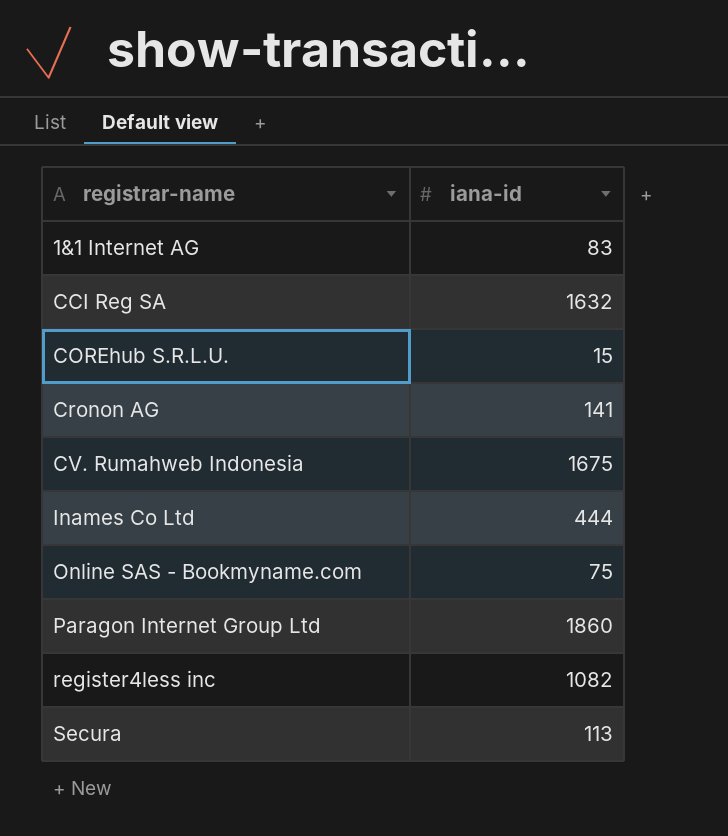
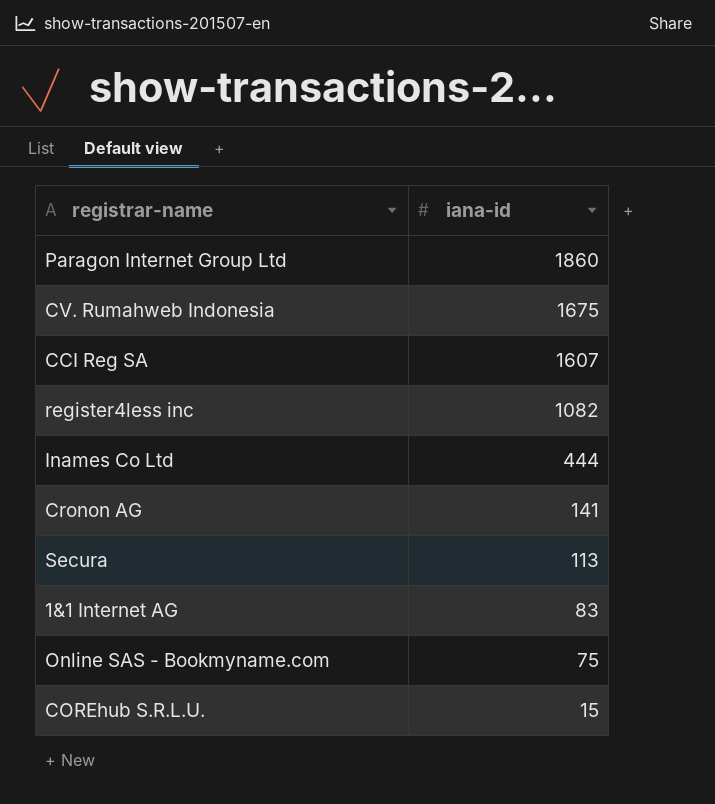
row order: registrar-name ascending -> iana-id descending
CCI Reg SA | iana-id: 1632 -> 1607

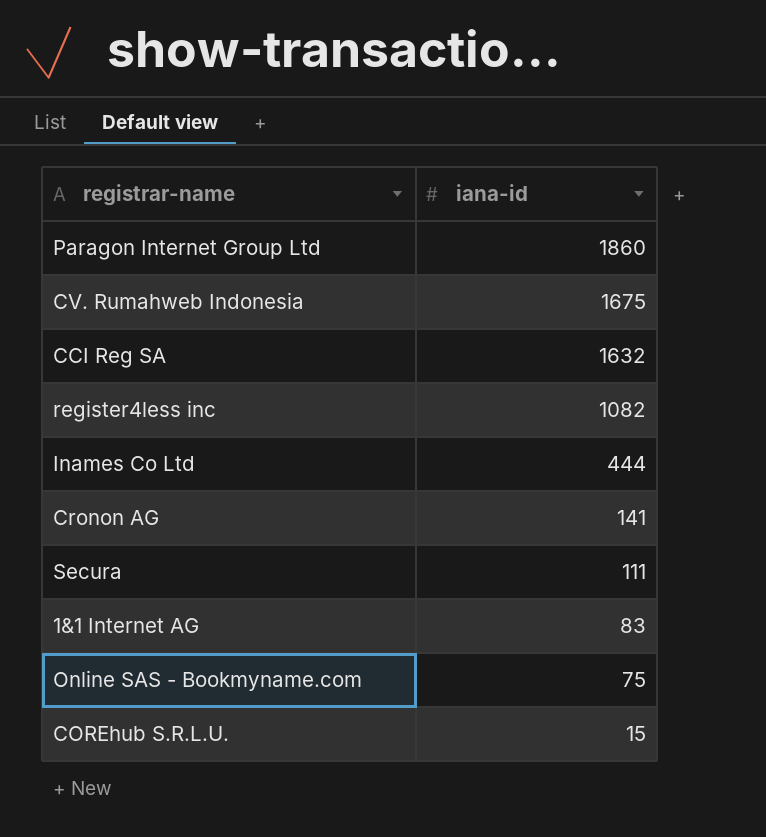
CCI Reg SA | iana-id: 1607 -> 1632
Secura | iana-id: 113 -> 111

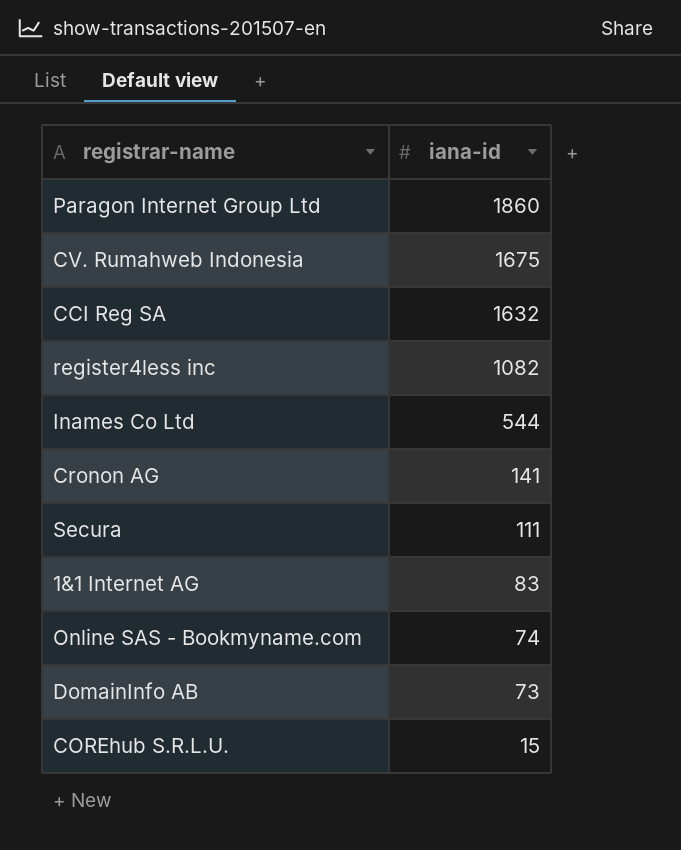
Inames Co Ltd | iana-id: 444 -> 544
Online SAS - Bookmyname.com | iana-id: 75 -> 74
row DomainInfo AB: none -> 73

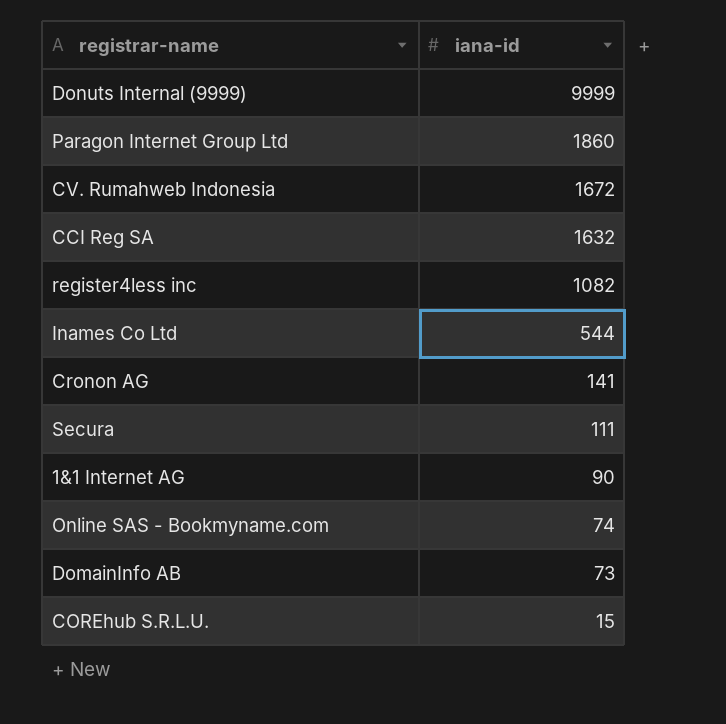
row Donuts Internal (9999): none -> 9999
CV. Rumahweb Indonesia | iana-id: 1675 -> 1672
1&1 Internet AG | iana-id: 83 -> 90

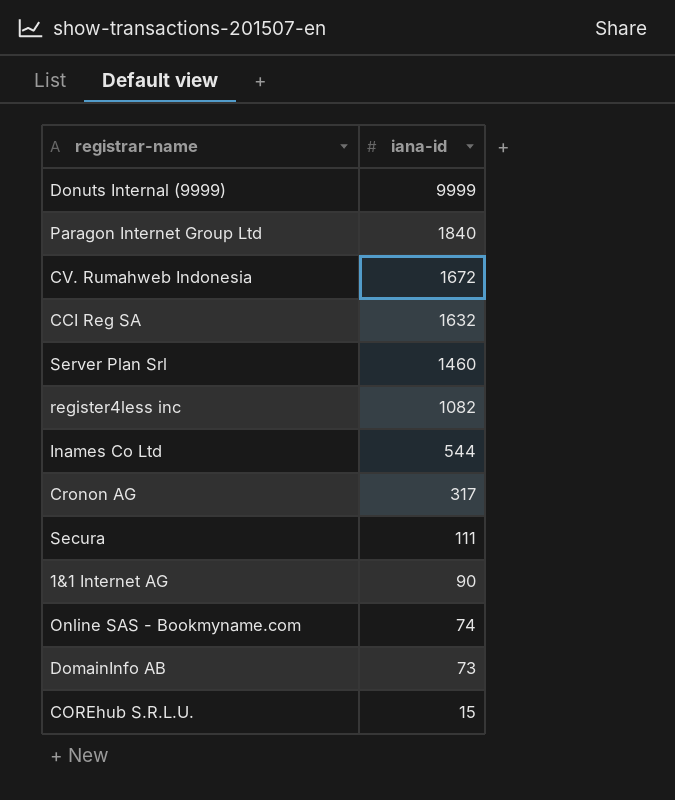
Paragon Internet Group Ltd | iana-id: 1860 -> 1840
row Server Plan Srl: none -> 1460
Cronon AG | iana-id: 141 -> 317

